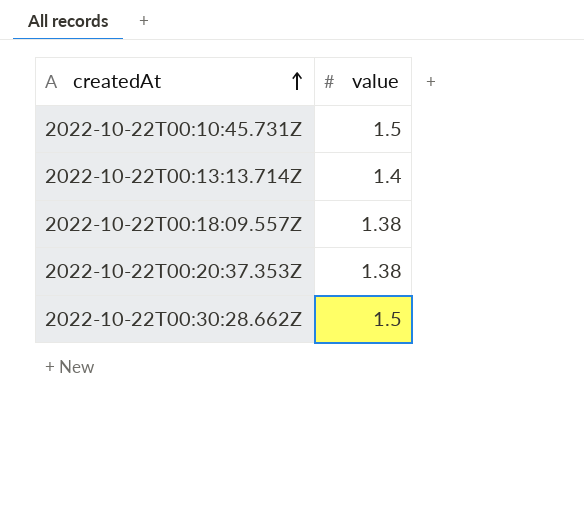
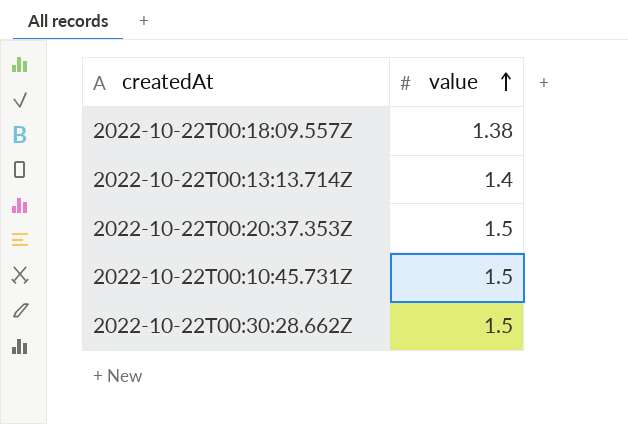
row order: createdAt ascending -> value ascending
2022-10-22T00:20:37.353Z | value: 1.38 -> 1.5

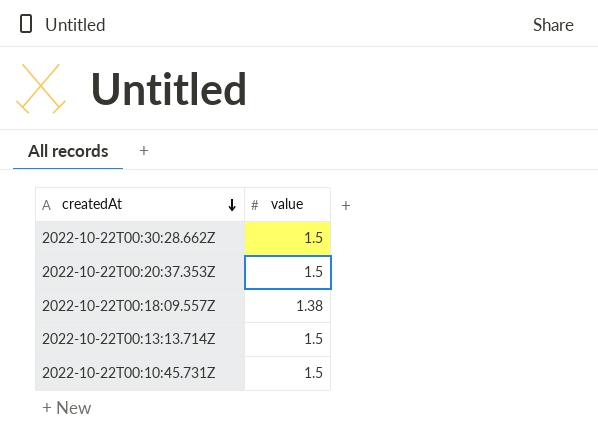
row order: value ascending -> createdAt descending
2022-10-22T00:13:13.714Z | value: 1.4 -> 1.5

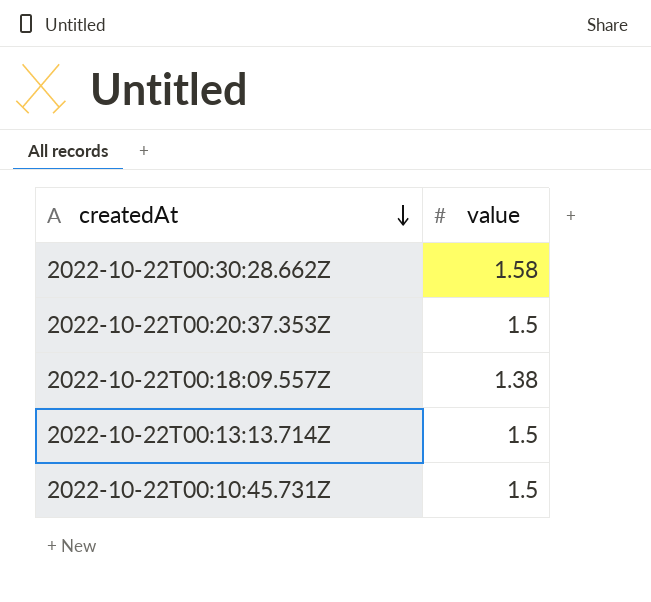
2022-10-22T00:30:28.662Z | value: 1.5 -> 1.58

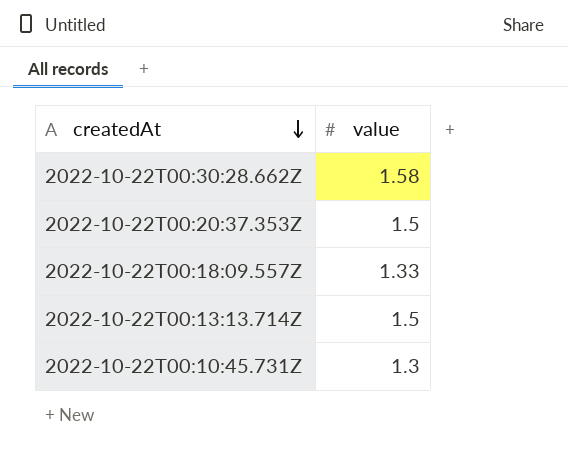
2022-10-22T00:18:09.557Z | value: 1.38 -> 1.33
2022-10-22T00:10:45.731Z | value: 1.5 -> 1.3

